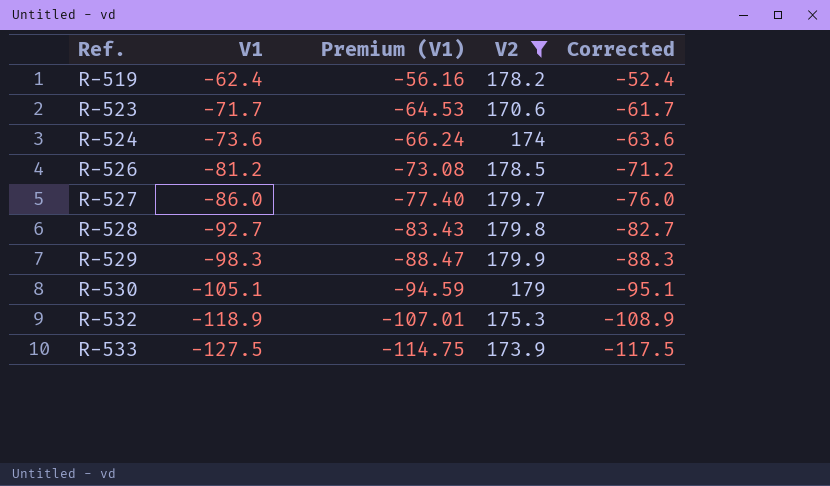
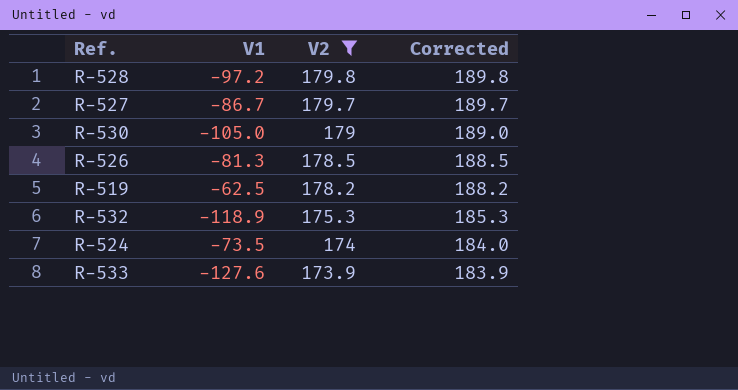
row order: Ref. ascending -> V2 descending
column Premium (V1) | formula: [V1] * 0.9 -> none
column Corrected | formula: [V1] + 10 -> [V2] + 10
row R-523: -71.7 | -64.53 | 170.6 | -61.7 -> none
row R-529: -98.3 | -88.47 | 179.9 | -88.3 -> none
R-528 | V1: -92.7 -> -97.2
R-527 | V1: -86.0 -> -86.7
R-530 | V1: -105.1 -> -105.0
R-526 | V1: -81.2 -> -81.3
R-519 | V1: -62.4 -> -62.5
R-524 | V1: -73.6 -> -73.5
R-533 | V1: -127.5 -> -127.6

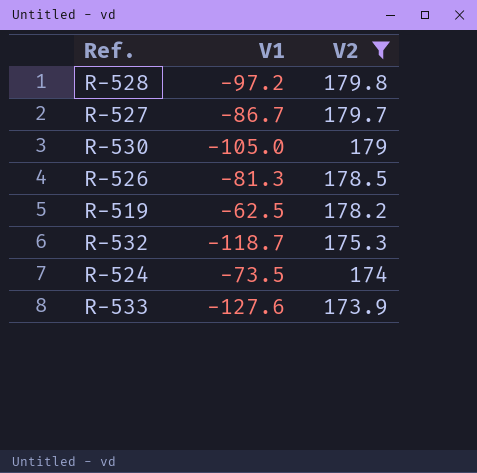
column Corrected | formula: [V2] + 10 -> none
R-532 | V1: -118.9 -> -118.7

